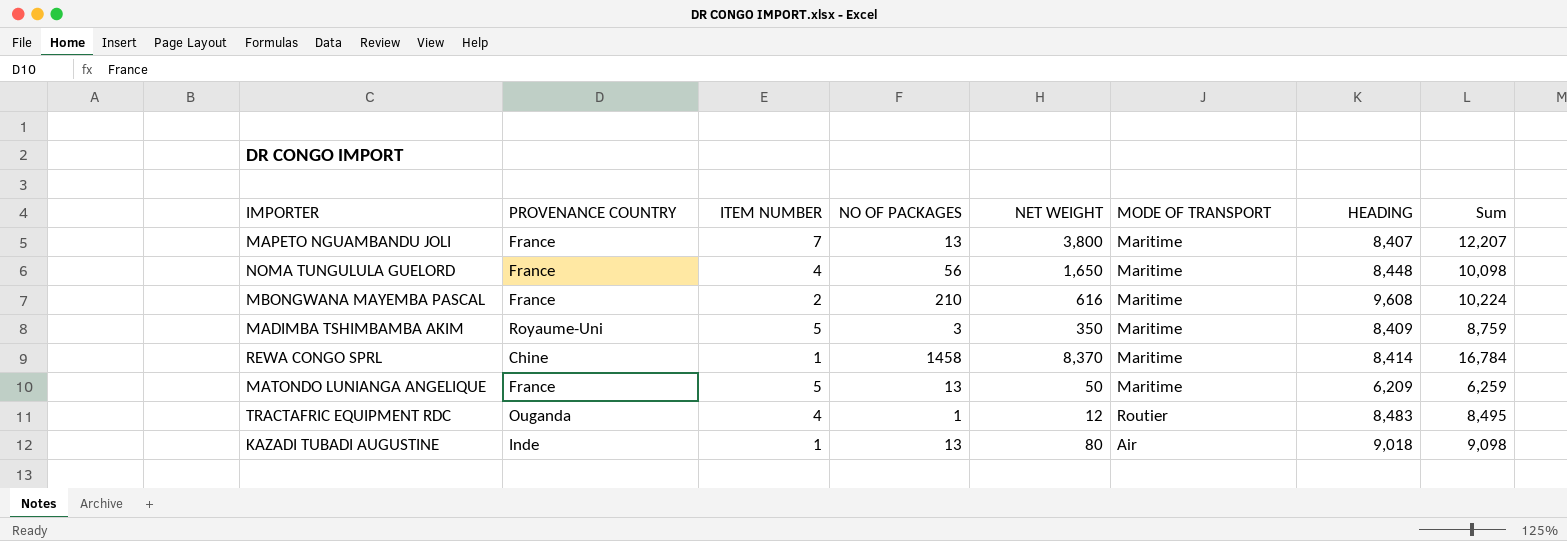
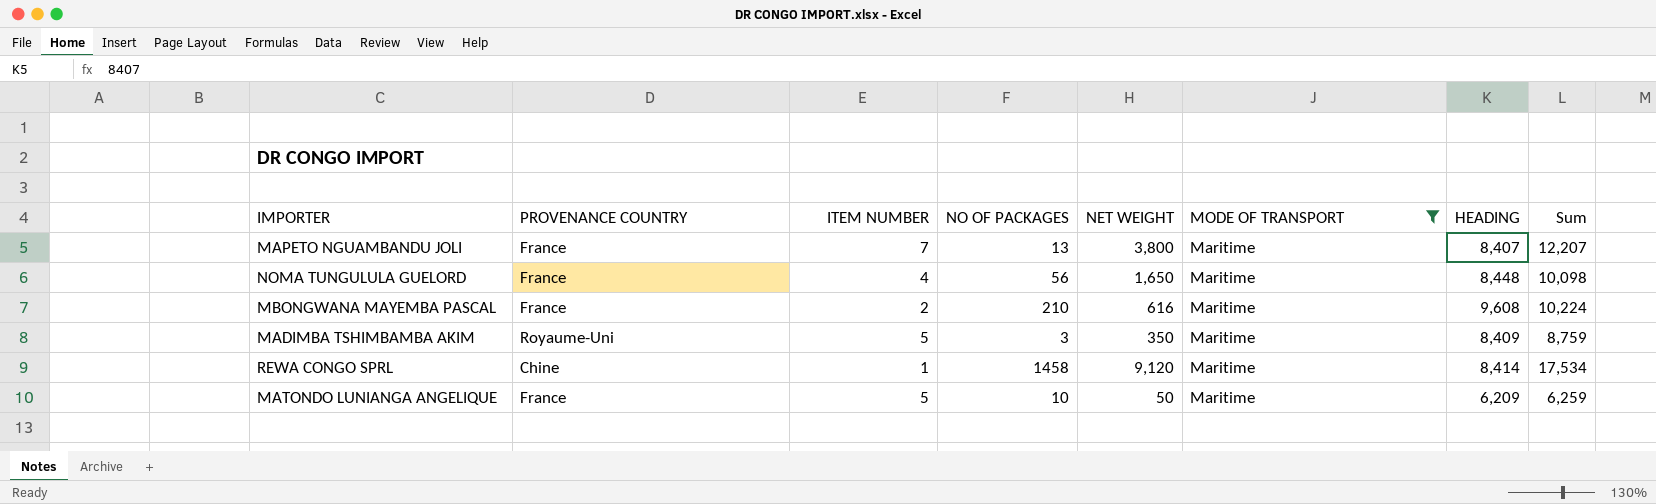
filter: none -> MODE OF TRANSPORT = Maritime
REWA CONGO SPRL | NET WEIGHT: 8,370 -> 9,120
REWA CONGO SPRL | Sum: 16,784 -> 17,534
MATONDO LUNIANGA ANGELIQUE | NO OF PACKAGES: 13 -> 10

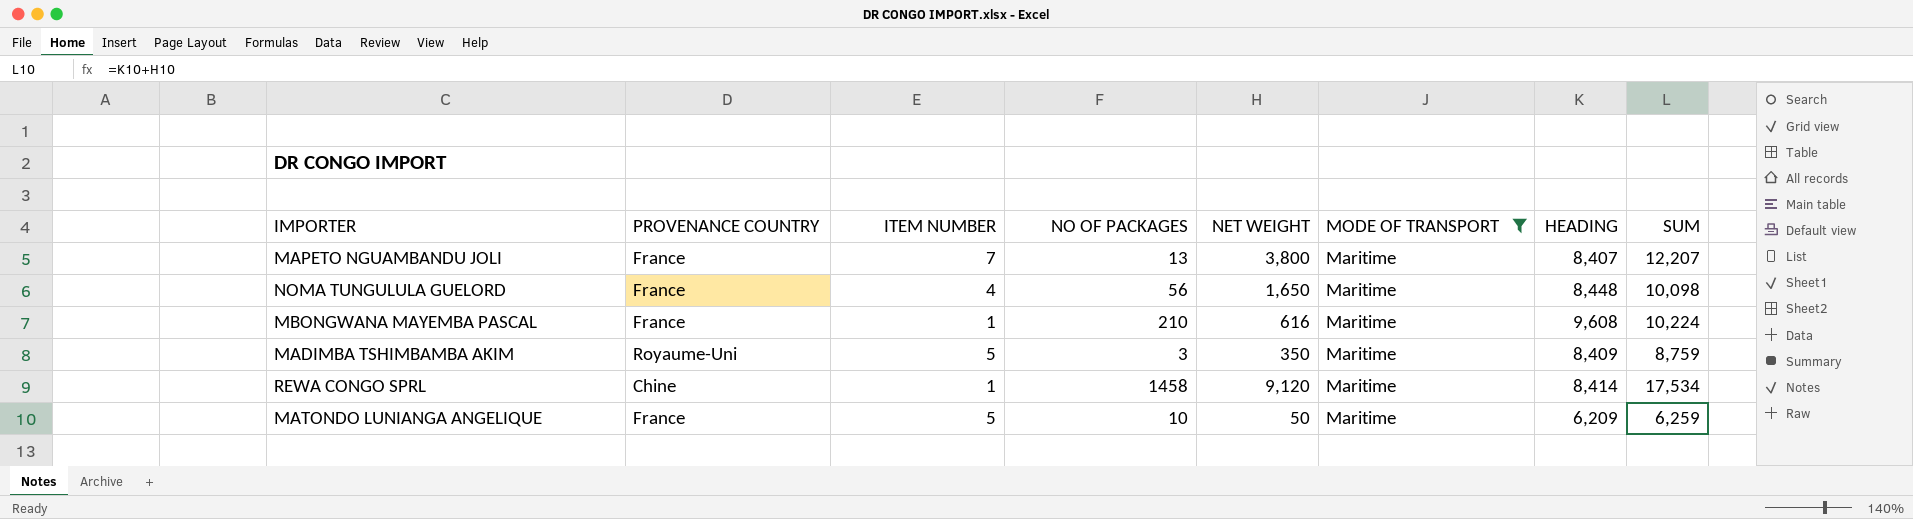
column name: Sum -> SUM
MBONGWANA MAYEMBA PASCAL | ITEM NUMBER: 2 -> 1

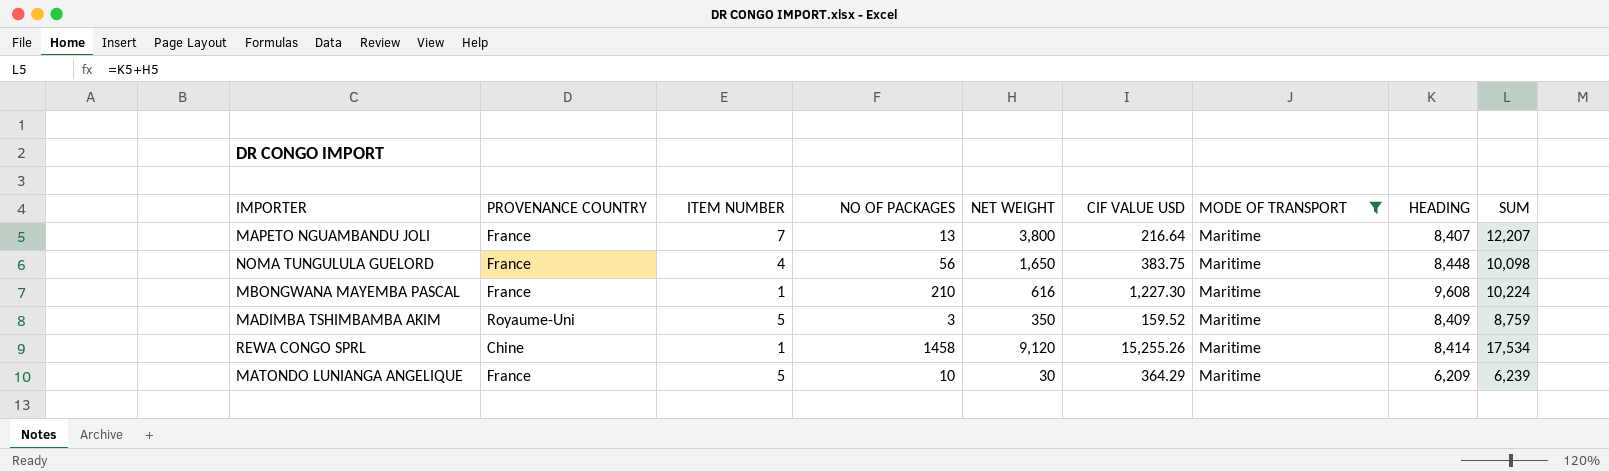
column CIF VALUE USD | position: none -> 6
MATONDO LUNIANGA ANGELIQUE | NET WEIGHT: 50 -> 30
MATONDO LUNIANGA ANGELIQUE | SUM: 6,259 -> 6,239

